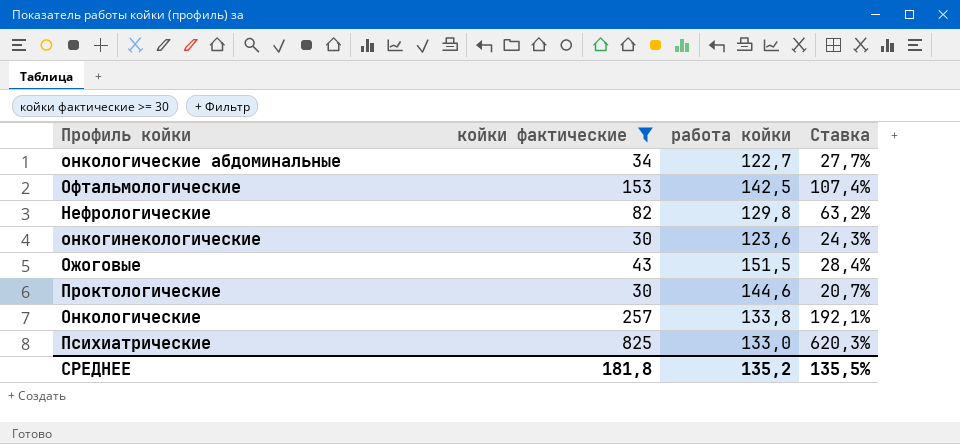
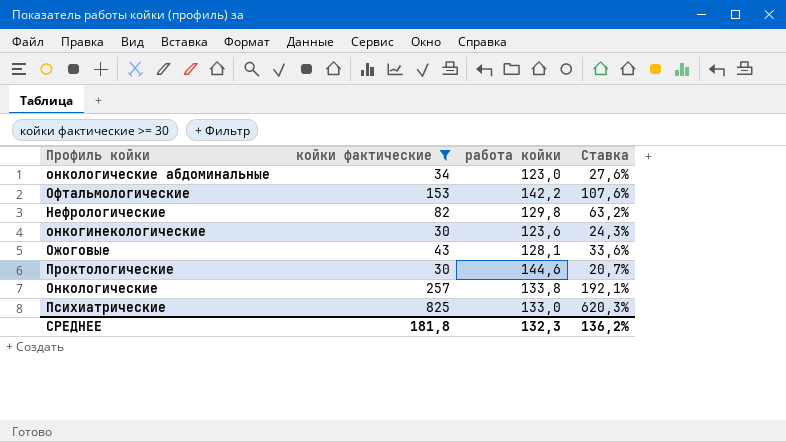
онкологические абдоминальные | работа койки: 122,7 -> 123,0
онкологические абдоминальные | Ставка: 27,7% -> 27,6%
Офтальмологические | работа койки: 142,5 -> 142,2
Офтальмологические | Ставка: 107,4% -> 107,6%
Ожоговые | работа койки: 151,5 -> 128,1
Ожоговые | Ставка: 28,4% -> 33,6%
СРЕДНЕЕ | работа койки: 135,2 -> 132,3
СРЕДНЕЕ | Ставка: 135,5% -> 136,2%

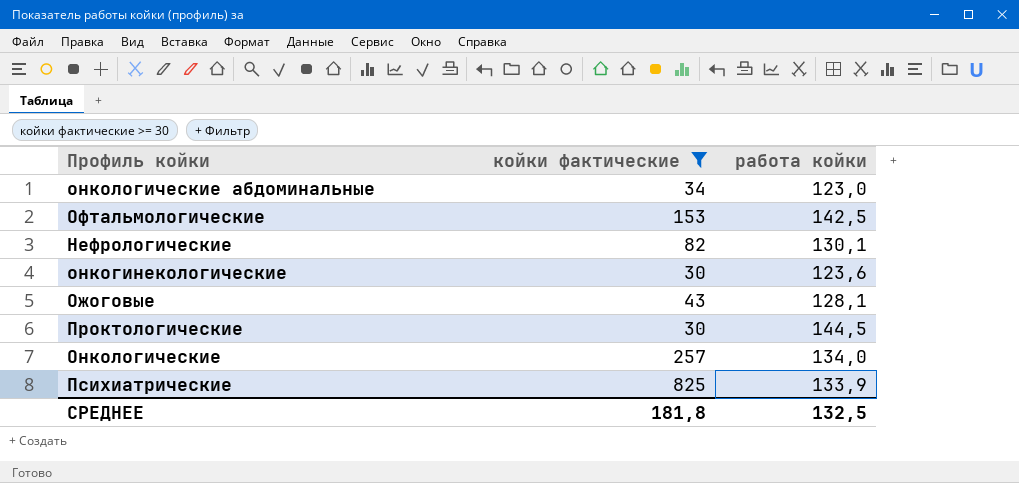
column Ставка | formula: [койки фактические] / [работа койки] -> none
Офтальмологические | работа койки: 142,2 -> 142,5
Нефрологические | работа койки: 129,8 -> 130,1
Проктологические | работа койки: 144,6 -> 144,5
Онкологические | работа койки: 133,8 -> 134,0
Психиатрические | работа койки: 133,0 -> 133,9
СРЕДНЕЕ | работа койки: 132,3 -> 132,5

